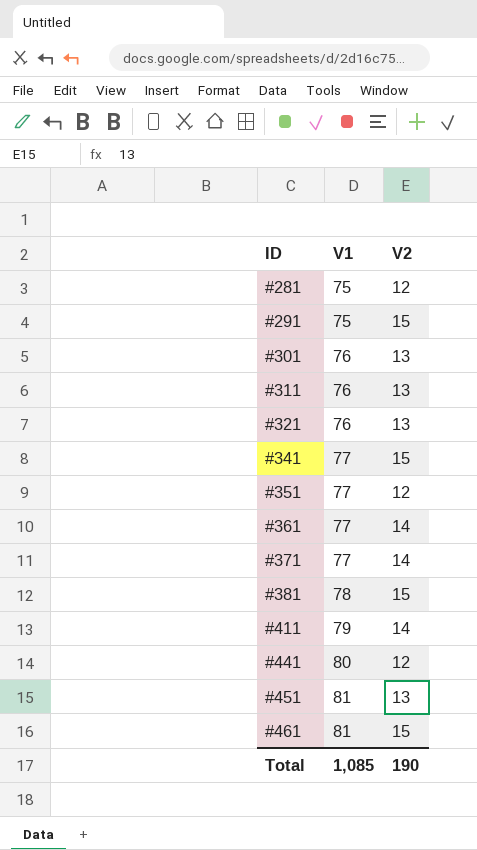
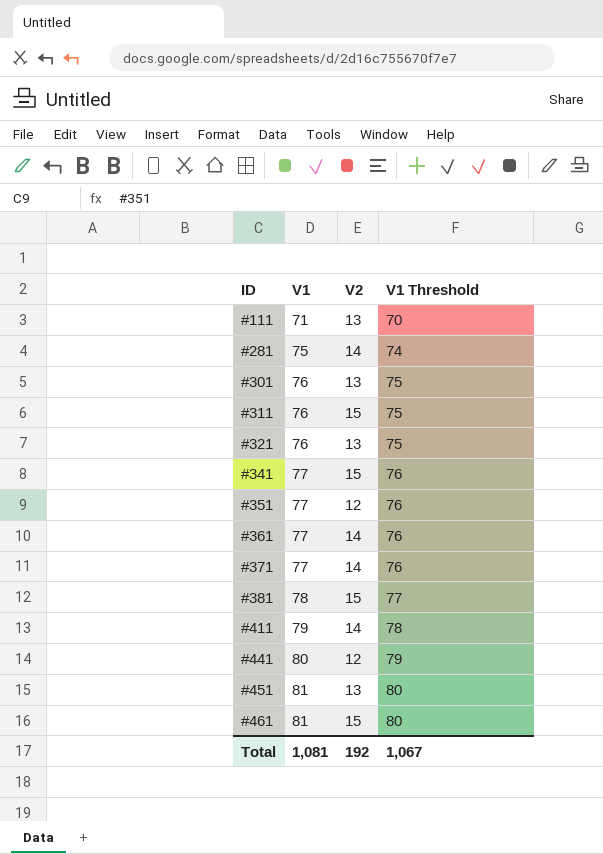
column V1 Threshold | formula: none -> [V1] - 1
row #291: 75 | 15 -> none
row #111: none -> 71 | 13 | 70
#281 | V2: 12 -> 14
#311 | V2: 13 -> 15
Total | V1: 1,085 -> 1,081
Total | V2: 190 -> 192

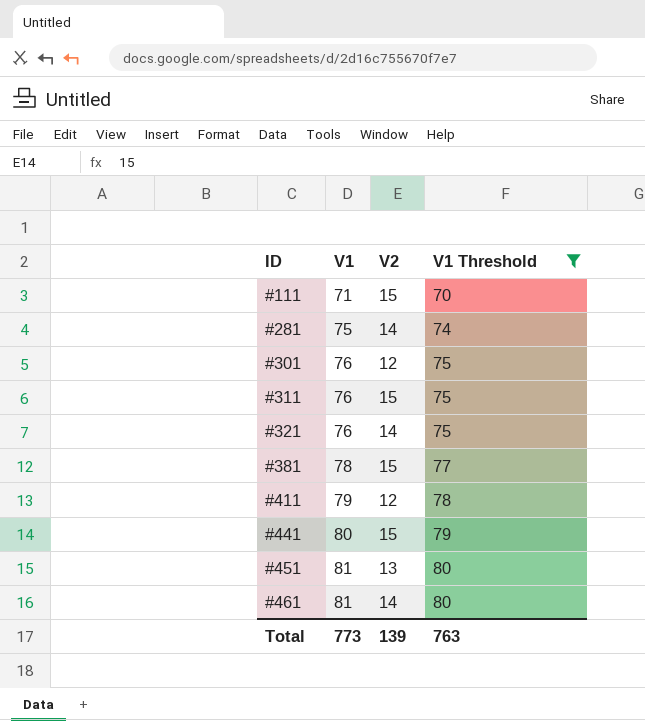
filter: none -> V1 Threshold != 76
#111 | V2: 13 -> 15
#301 | V2: 13 -> 12
#321 | V2: 13 -> 14
#411 | V2: 14 -> 12
#441 | V2: 12 -> 15
#461 | V2: 15 -> 14
Total | V1: 1,081 -> 773
Total | V2: 192 -> 139
Total | V1 Threshold: 1,067 -> 763

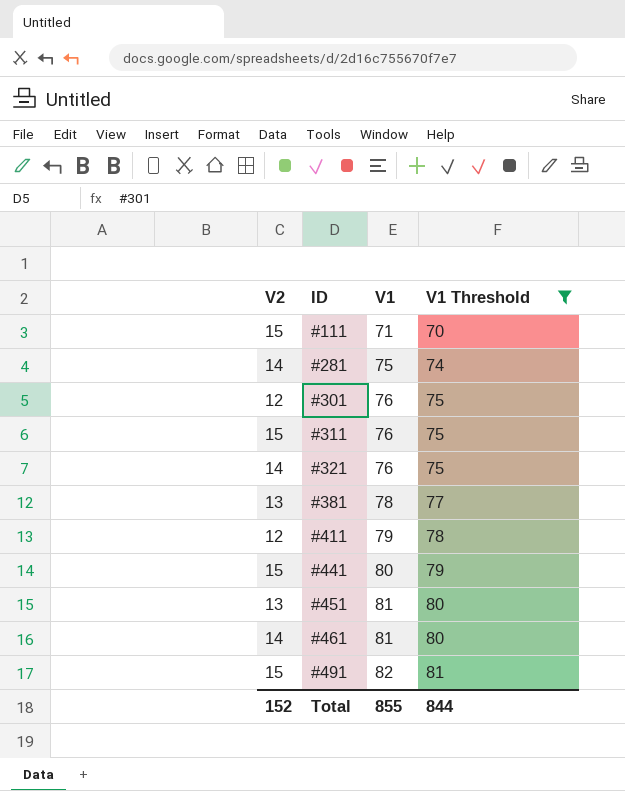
column V2 | position: 3 -> 1
#381 | V2: 15 -> 13
row #491: none -> 15 | 82 | 81
Total | V2: 139 -> 152
Total | V1: 773 -> 855
Total | V1 Threshold: 763 -> 844

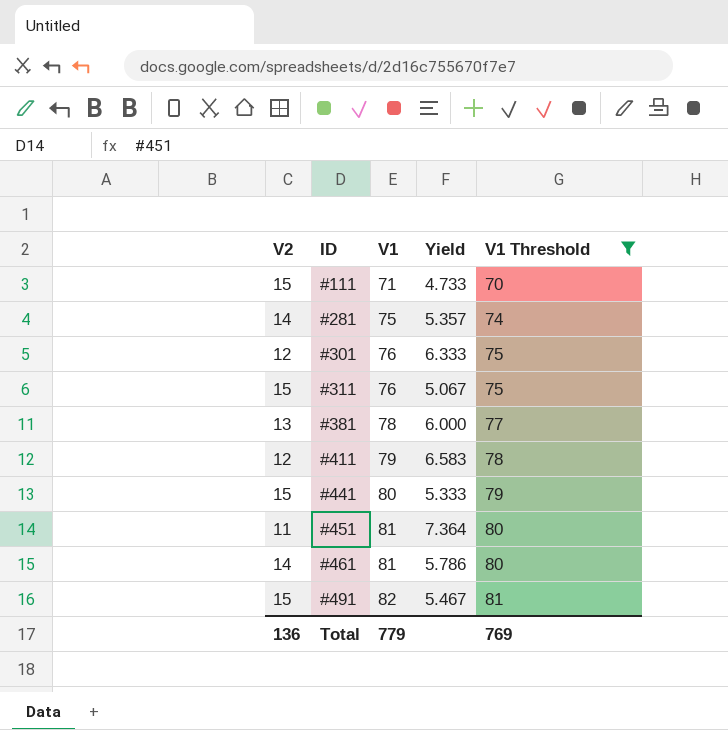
column Yield | formula: none -> [V1] / [V2]
row #321: 14 | 76 | 75 -> none
#451 | V2: 13 -> 11
Total | V2: 152 -> 136
Total | V1: 855 -> 779
Total | V1 Threshold: 844 -> 769

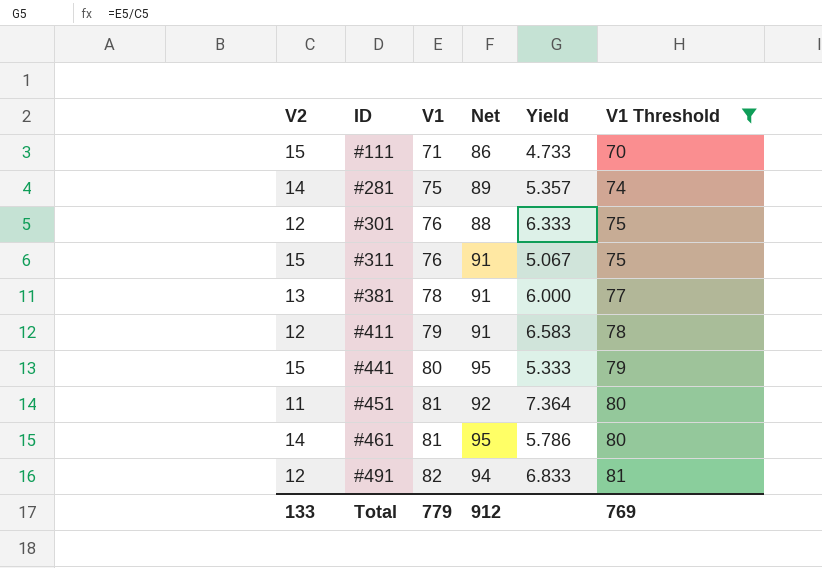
column Net | formula: none -> [V2] + [V1]
#491 | V2: 15 -> 12
#491 | Yield: 5.467 -> 6.833
Total | V2: 136 -> 133

